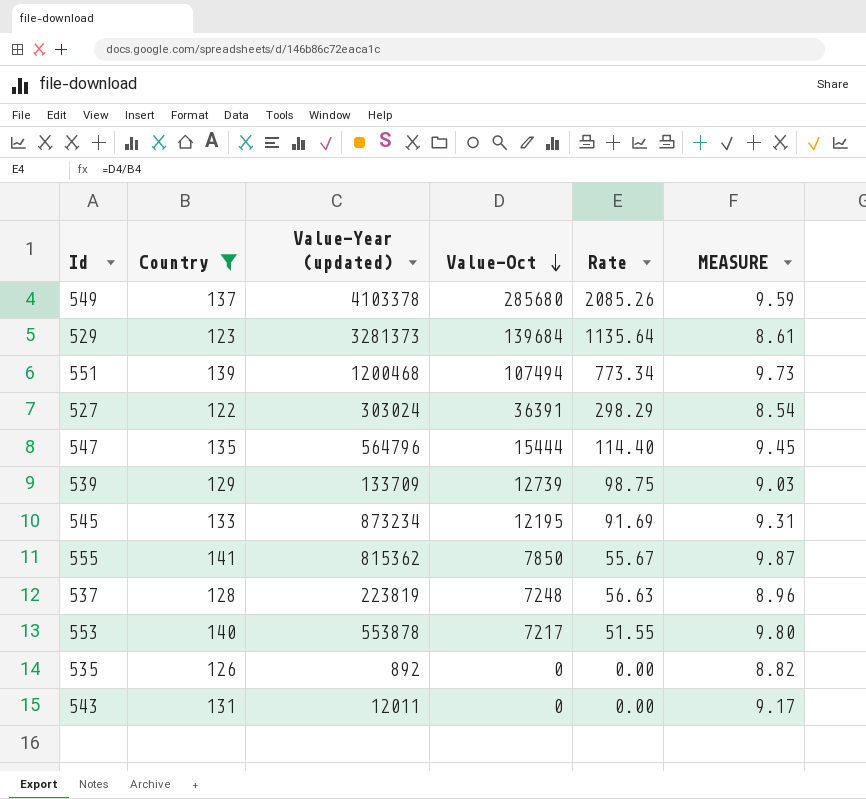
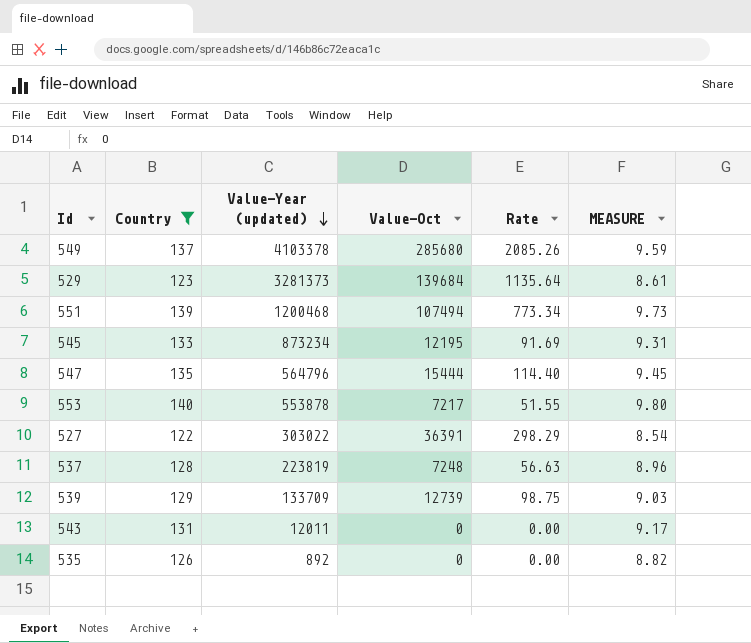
row order: Value-Oct descending -> Value-Year (updated) descending
row 555: 141 | 815362 | 7850 | 55.67 | 9.87 -> none
527 | Value-Year (updated): 303024 -> 303022

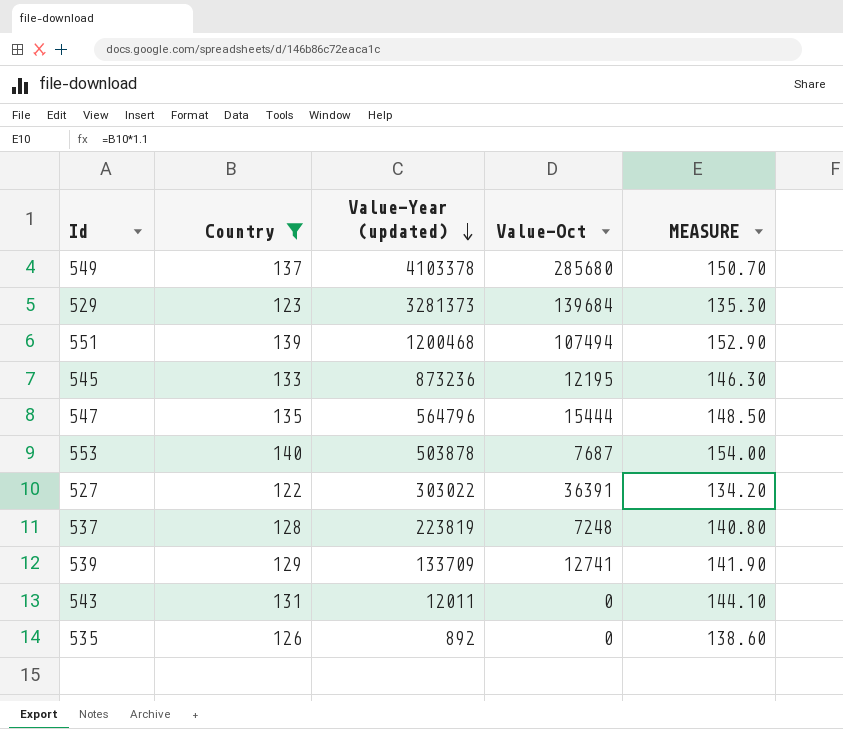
column Rate | formula: [Value-Oct] / [Country] -> none
column MEASURE | formula: [Country] * 0.07 -> [Country] * 1.1
545 | Value-Year (updated): 873234 -> 873236
553 | Value-Year (updated): 553878 -> 503878
553 | Value-Oct: 7217 -> 7687
539 | Value-Oct: 12739 -> 12741

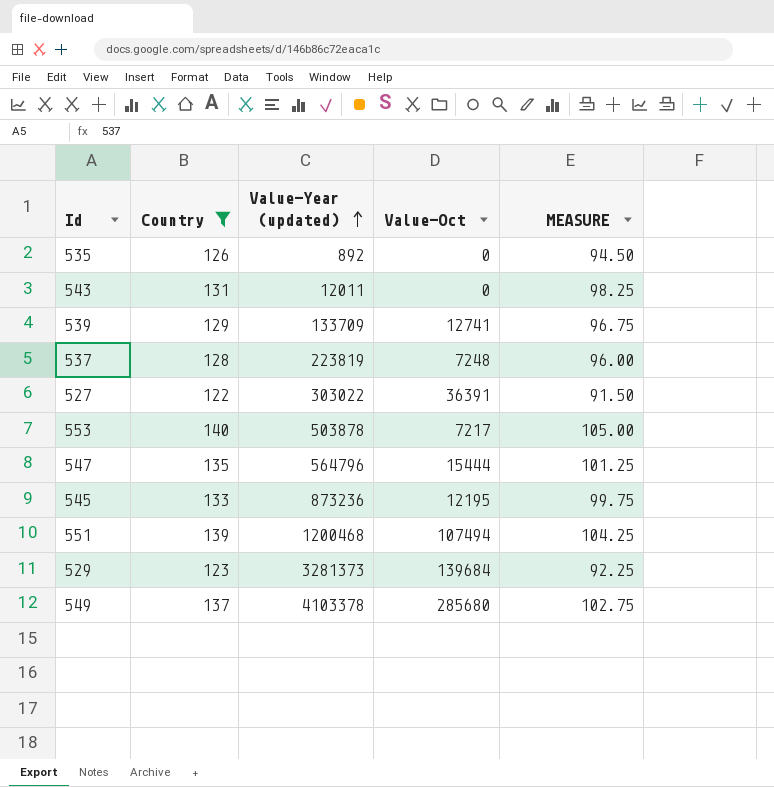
row order: Value-Year (updated) descending -> Value-Year (updated) ascending
column MEASURE | formula: [Country] * 1.1 -> [Country] * 0.75
553 | Value-Oct: 7687 -> 7217

